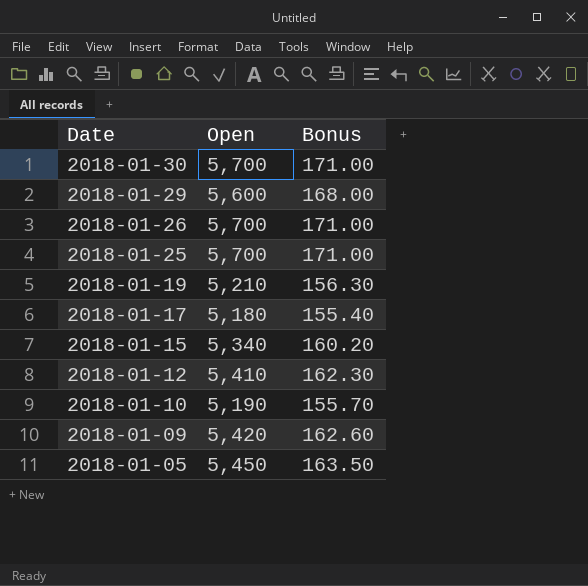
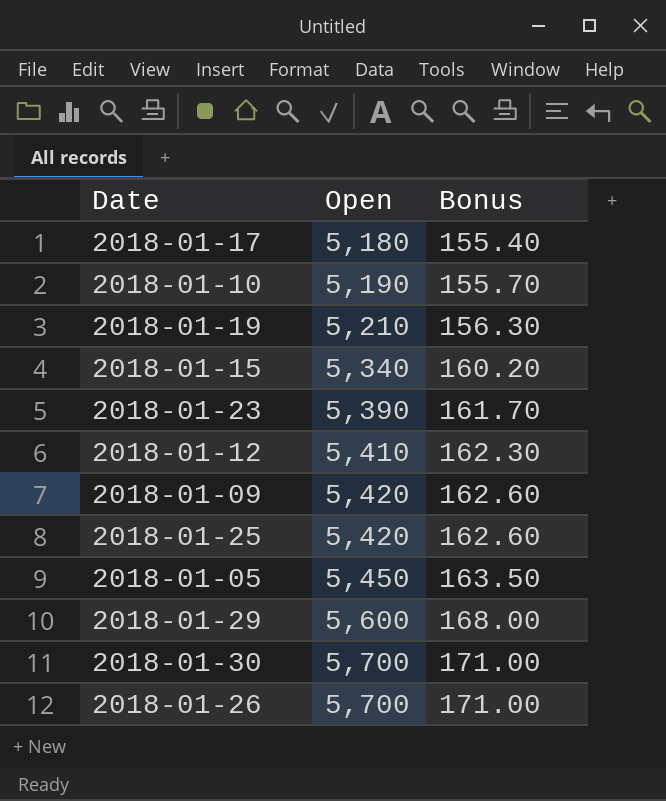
row order: Date descending -> Open ascending
row 2018-01-23: none -> 5,390 | 161.70
2018-01-25 | Open: 5,700 -> 5,420
2018-01-25 | Bonus: 171.00 -> 162.60

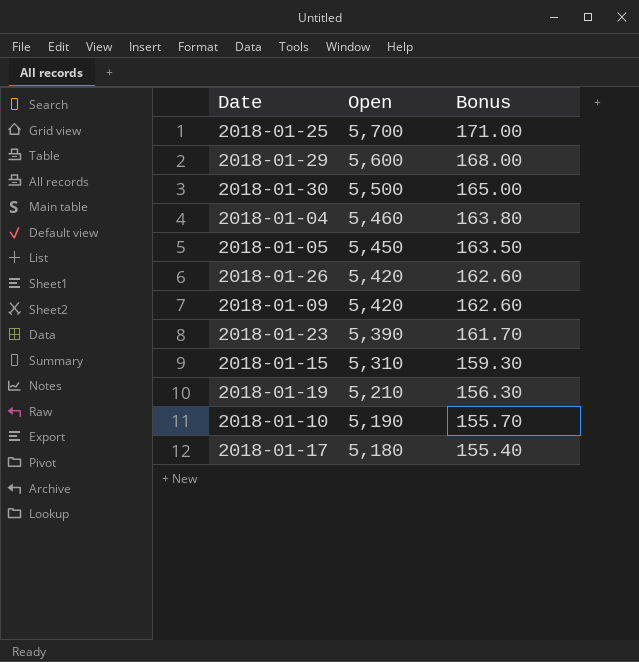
row order: Open ascending -> Open descending
row 2018-01-12: 5,410 | 162.30 -> none
2018-01-25 | Open: 5,420 -> 5,700
2018-01-25 | Bonus: 162.60 -> 171.00
2018-01-30 | Open: 5,700 -> 5,500
2018-01-30 | Bonus: 171.00 -> 165.00
row 2018-01-04: none -> 5,460 | 163.80
2018-01-26 | Open: 5,700 -> 5,420
2018-01-26 | Bonus: 171.00 -> 162.60
2018-01-15 | Open: 5,340 -> 5,310
2018-01-15 | Bonus: 160.20 -> 159.30

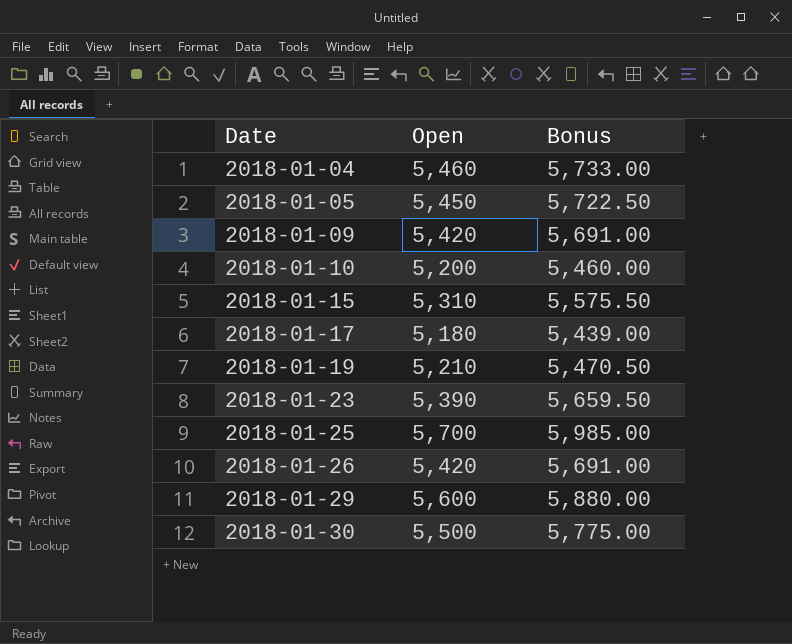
row order: Open descending -> Date ascending
column Bonus | formula: [Open] * 0.03 -> [Open] * 1.05
2018-01-10 | Open: 5,190 -> 5,200

